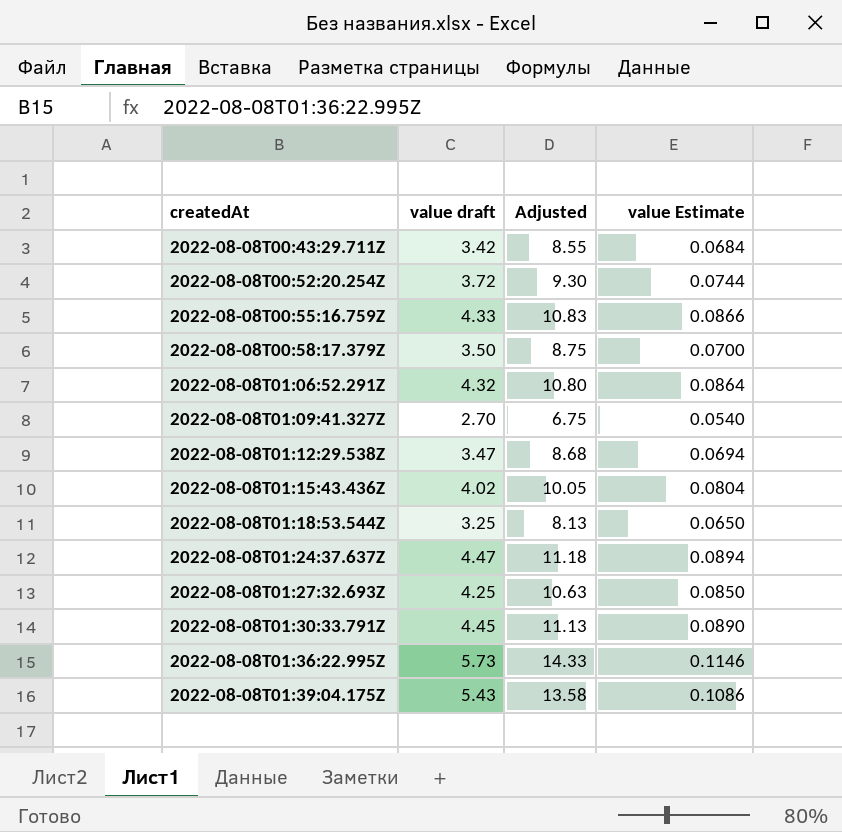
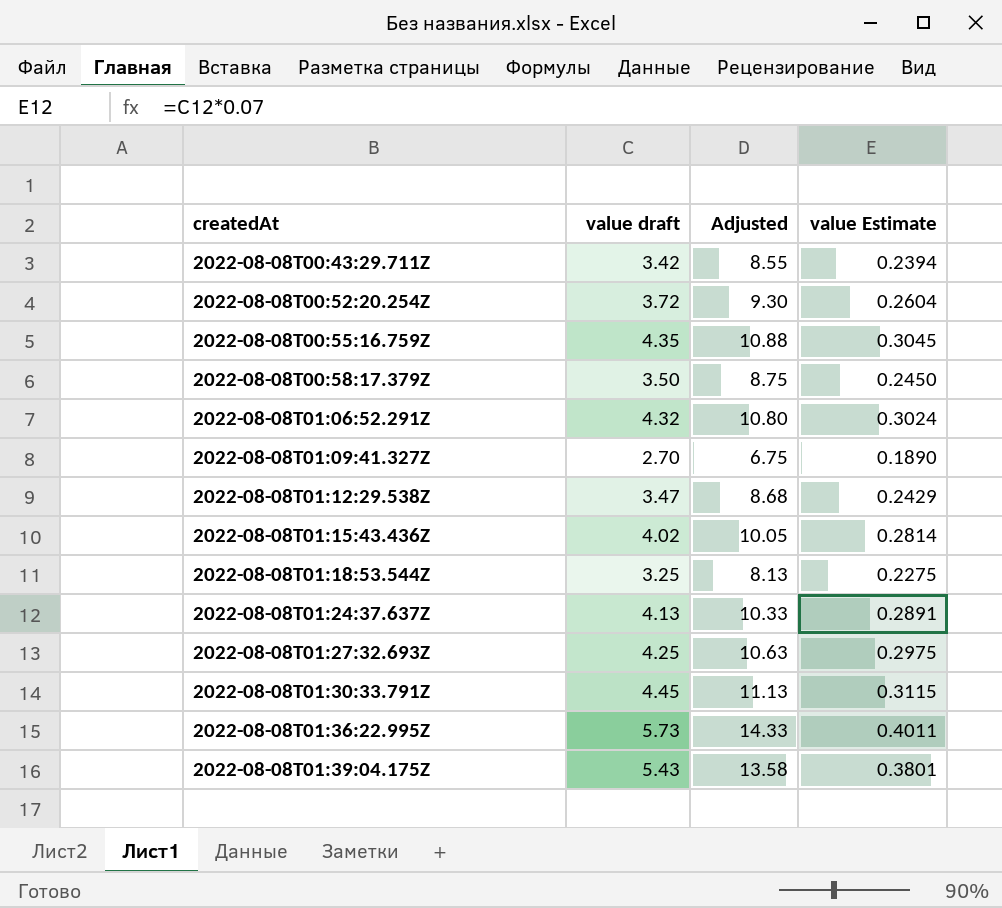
column value Estimate | formula: [value draft] * 0.02 -> [value draft] * 0.07
2022-08-08T00:55:16.759Z | value draft: 4.33 -> 4.35
2022-08-08T00:55:16.759Z | Adjusted: 10.83 -> 10.88
2022-08-08T01:24:37.637Z | value draft: 4.47 -> 4.13
2022-08-08T01:24:37.637Z | Adjusted: 11.18 -> 10.33

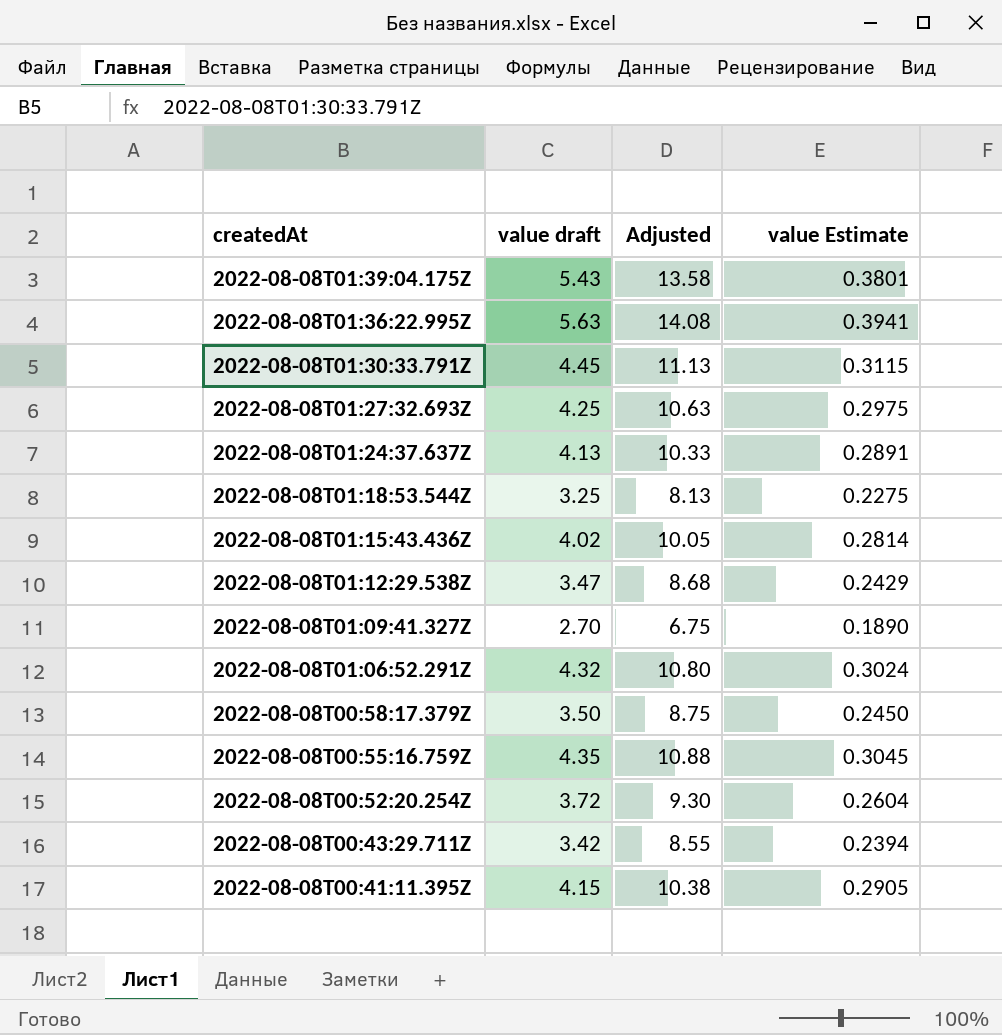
row order: createdAt ascending -> createdAt descending
2022-08-08T01:36:22.995Z | value draft: 5.73 -> 5.63
2022-08-08T01:36:22.995Z | Adjusted: 14.33 -> 14.08
2022-08-08T01:36:22.995Z | value Estimate: 0.4011 -> 0.3941
row 2022-08-08T00:41:11.395Z: none -> 4.15 | 10.38 | 0.2905

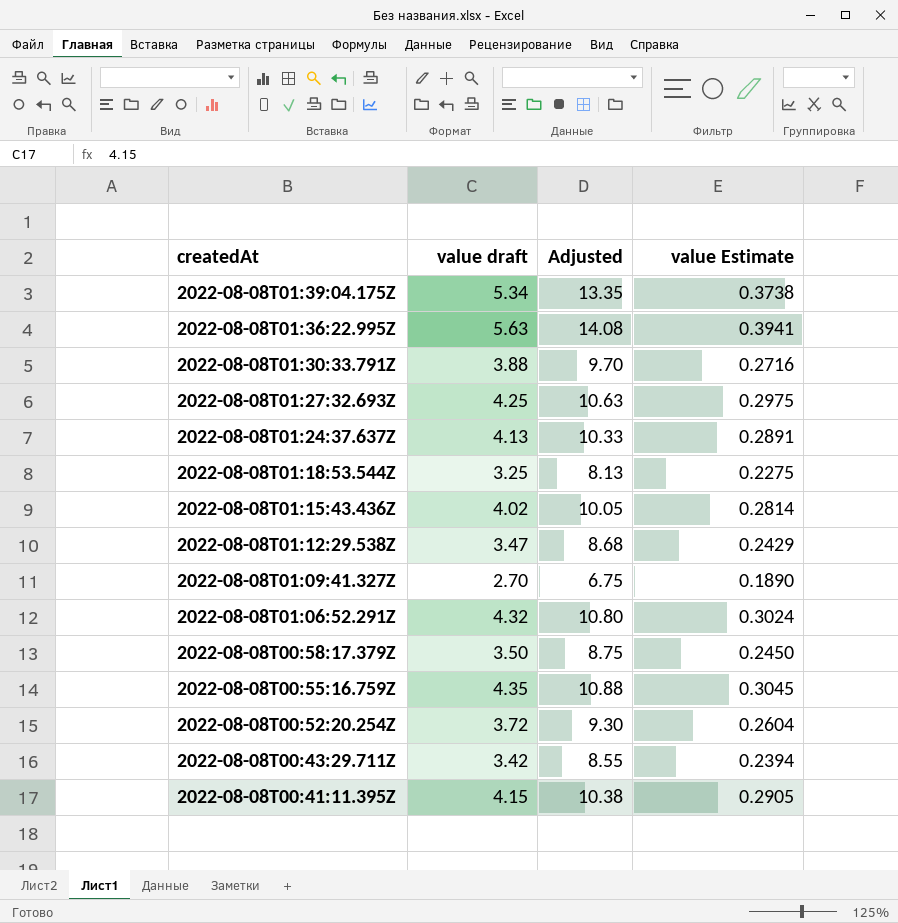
2022-08-08T01:39:04.175Z | value draft: 5.43 -> 5.34
2022-08-08T01:39:04.175Z | Adjusted: 13.58 -> 13.35
2022-08-08T01:39:04.175Z | value Estimate: 0.3801 -> 0.3738
2022-08-08T01:30:33.791Z | value draft: 4.45 -> 3.88
2022-08-08T01:30:33.791Z | Adjusted: 11.13 -> 9.70
2022-08-08T01:30:33.791Z | value Estimate: 0.3115 -> 0.2716

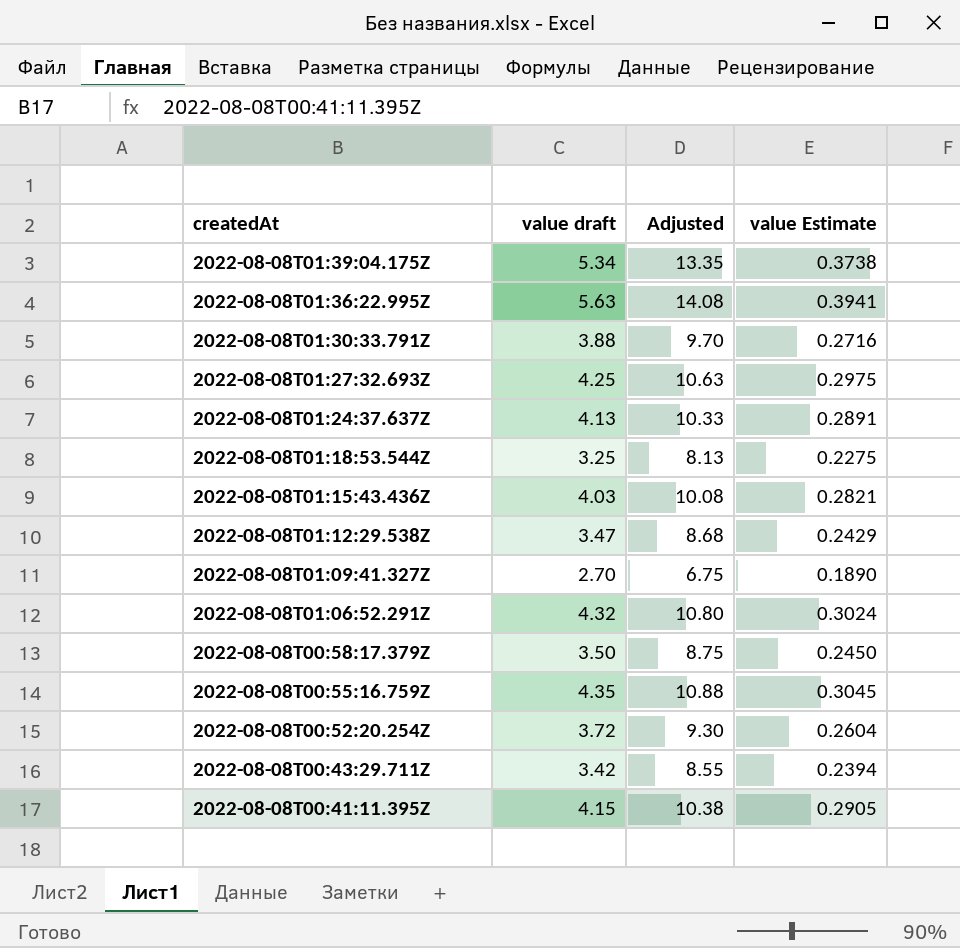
2022-08-08T01:15:43.436Z | value draft: 4.02 -> 4.03
2022-08-08T01:15:43.436Z | Adjusted: 10.05 -> 10.08
2022-08-08T01:15:43.436Z | value Estimate: 0.2814 -> 0.2821

